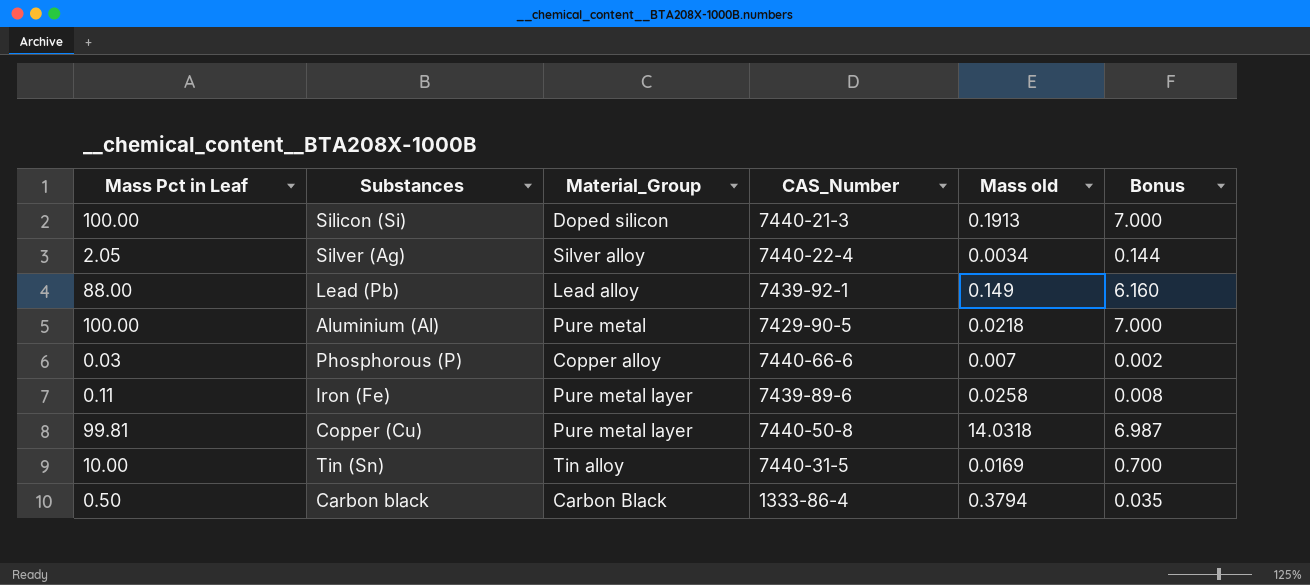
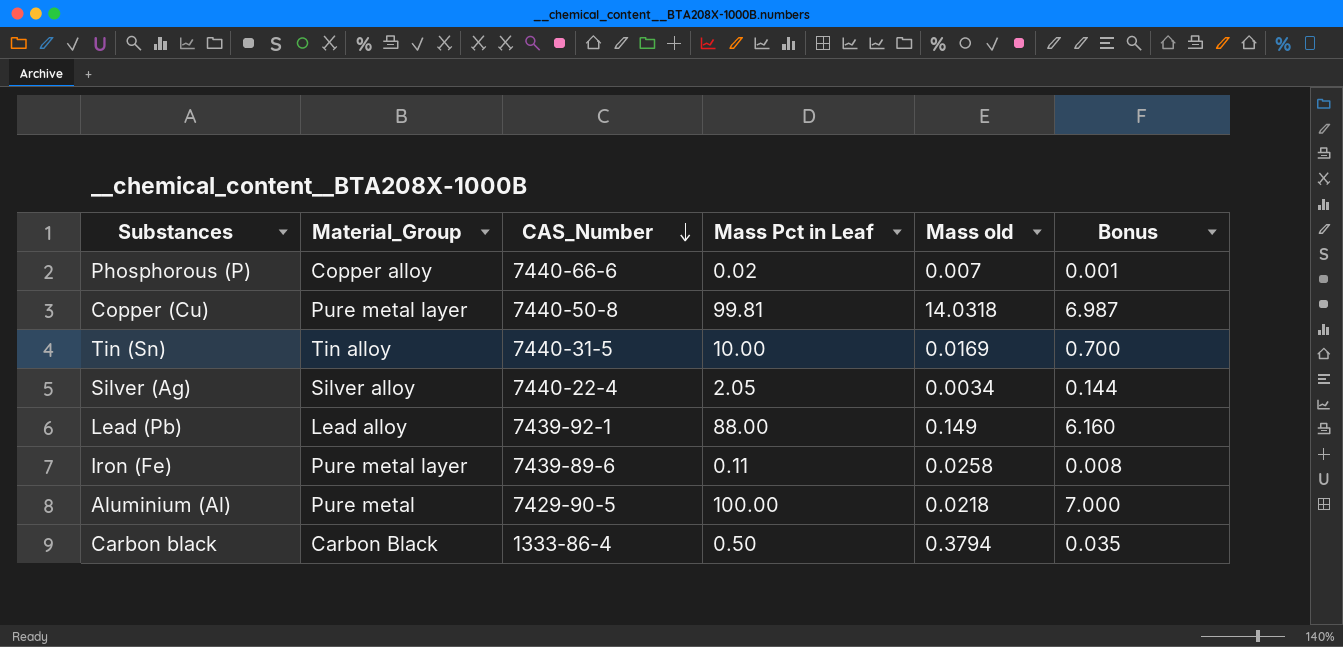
row order: none -> CAS_Number descending
column Mass Pct in Leaf | position: 1 -> 4
row Silicon (Si): 100.00 | Doped silicon | 7440-21-3 | 0.1913 | 7.000 -> none
Phosphorous (P) | Mass Pct in Leaf: 0.03 -> 0.02
Phosphorous (P) | Bonus: 0.002 -> 0.001

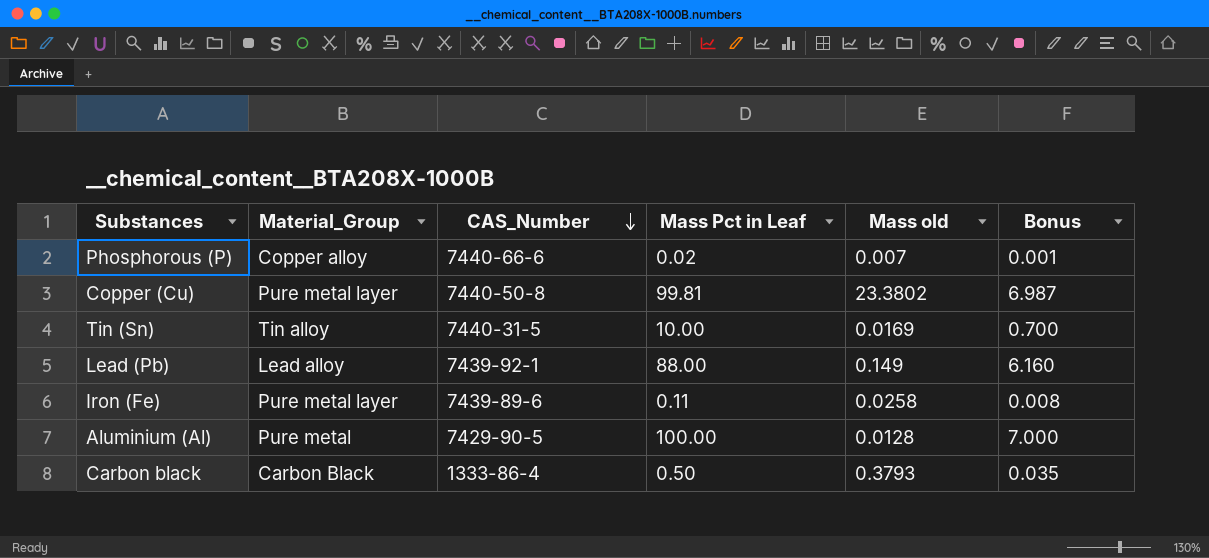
row Silver (Ag): Silver alloy | 7440-22-4 | 2.05 | 0.0034 | 0.144 -> none
Copper (Cu) | Mass old: 14.0318 -> 23.3802
Aluminium (Al) | Mass old: 0.0218 -> 0.0128
Carbon black | Mass old: 0.3794 -> 0.3793

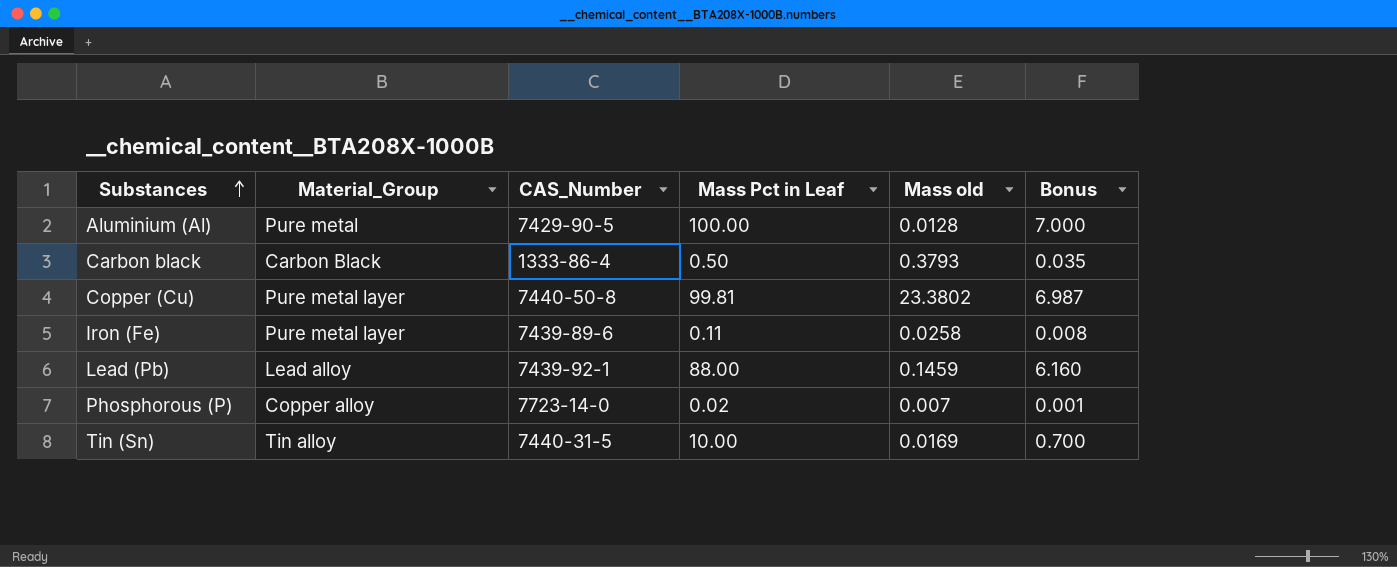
row order: CAS_Number descending -> Substances ascending
Lead (Pb) | Mass old: 0.149 -> 0.1459
Phosphorous (P) | CAS_Number: 7440-66-6 -> 7723-14-0

